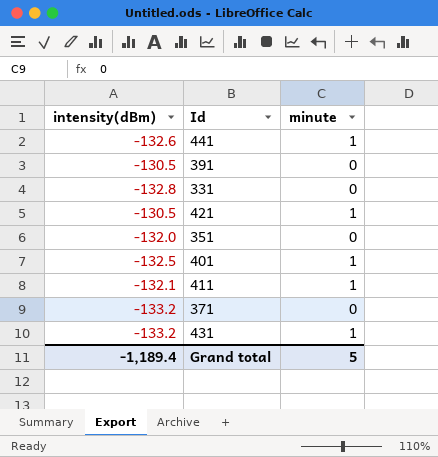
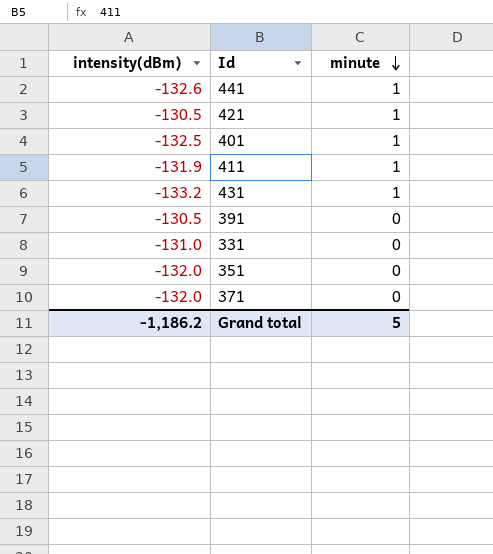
row order: none -> minute descending
411 | intensity(dBm): -132.1 -> -131.9
331 | intensity(dBm): -132.8 -> -131.0
371 | intensity(dBm): -133.2 -> -132.0
Grand total | intensity(dBm): -1,189.4 -> -1,186.2

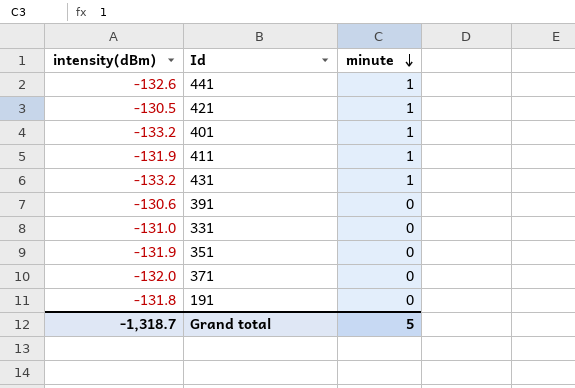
401 | intensity(dBm): -132.5 -> -133.2
391 | intensity(dBm): -130.5 -> -130.6
351 | intensity(dBm): -132.0 -> -131.9
row 191: none -> -131.8 | 0
Grand total | intensity(dBm): -1,186.2 -> -1,318.7

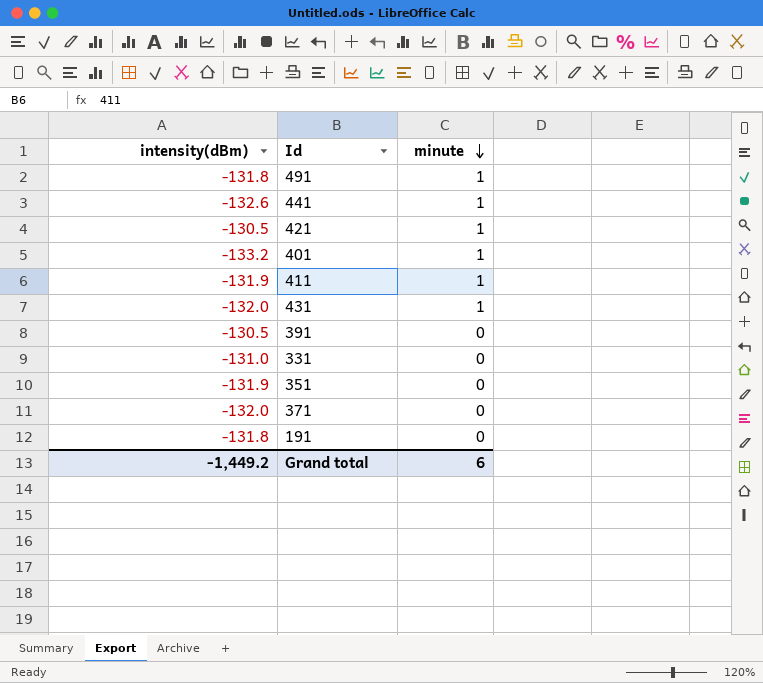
row 491: none -> -131.8 | 1
431 | intensity(dBm): -133.2 -> -132.0
391 | intensity(dBm): -130.6 -> -130.5
Grand total | intensity(dBm): -1,318.7 -> -1,449.2
Grand total | minute: 5 -> 6

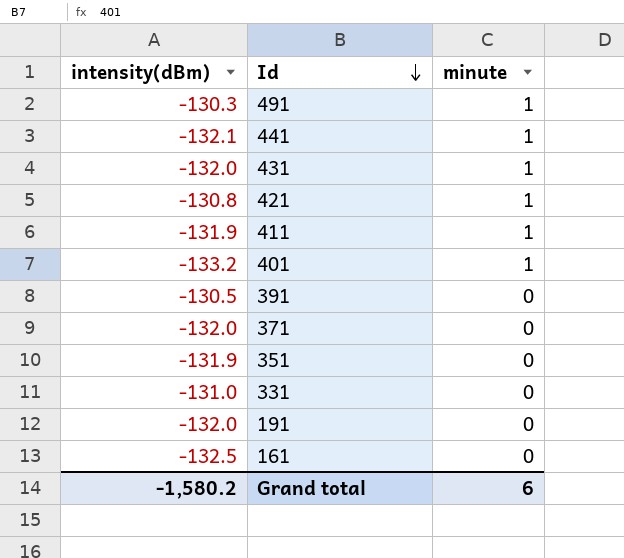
row order: minute descending -> Id descending
491 | intensity(dBm): -131.8 -> -130.3
441 | intensity(dBm): -132.6 -> -132.1
421 | intensity(dBm): -130.5 -> -130.8
191 | intensity(dBm): -131.8 -> -132.0
row 161: none -> -132.5 | 0
Grand total | intensity(dBm): -1,449.2 -> -1,580.2

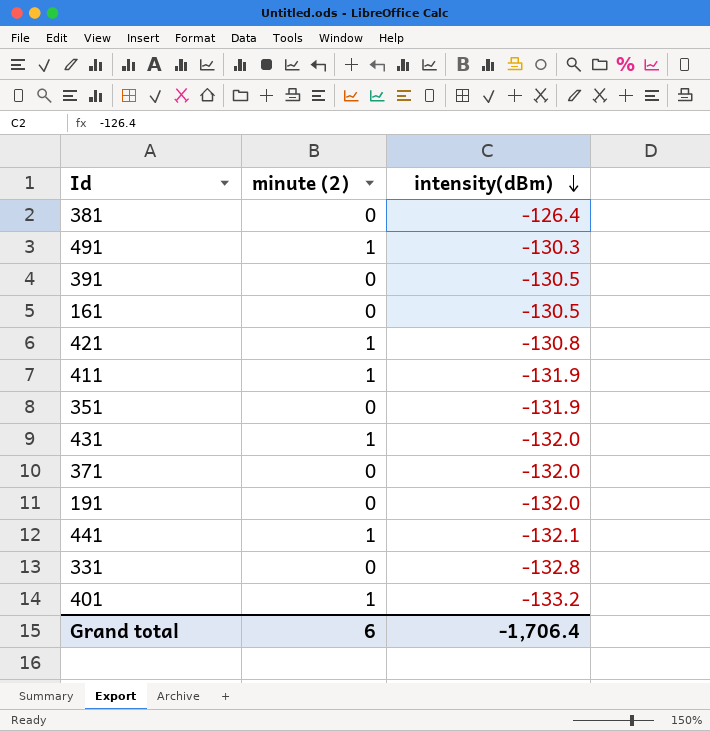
row order: Id descending -> intensity(dBm) descending
column name: minute -> minute (2)
column intensity(dBm) | position: 1 -> 3
row 381: none -> 0 | -126.4
161 | intensity(dBm): -132.5 -> -130.5
331 | intensity(dBm): -131.0 -> -132.8
Grand total | intensity(dBm): -1,580.2 -> -1,706.4

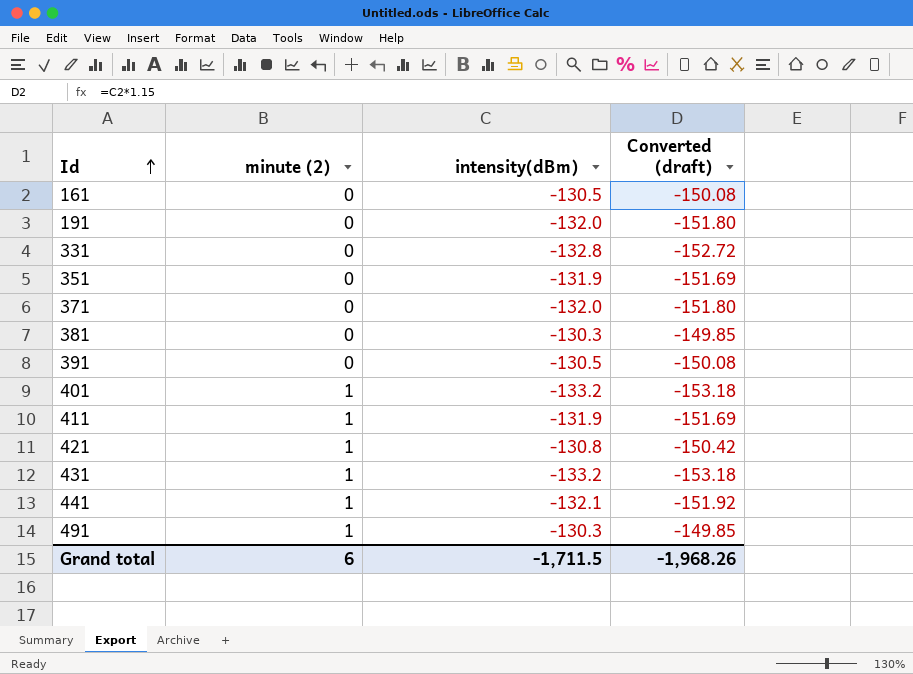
row order: intensity(dBm) descending -> Id ascending
column Converted (draft) | formula: none -> [intensity(dBm)] * 1.15
381 | intensity(dBm): -126.4 -> -130.3
431 | intensity(dBm): -132.0 -> -133.2
Grand total | intensity(dBm): -1,706.4 -> -1,711.5

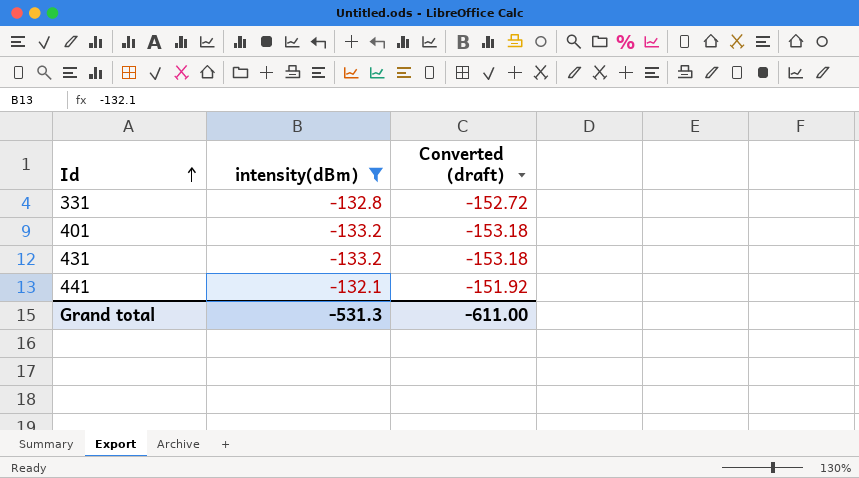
filter: none -> intensity(dBm) <= -132.1
column minute (2) | position: 2 -> none
Grand total | intensity(dBm): -1,711.5 -> -531.3
Grand total | Converted (draft): -1,968.26 -> -611.00

